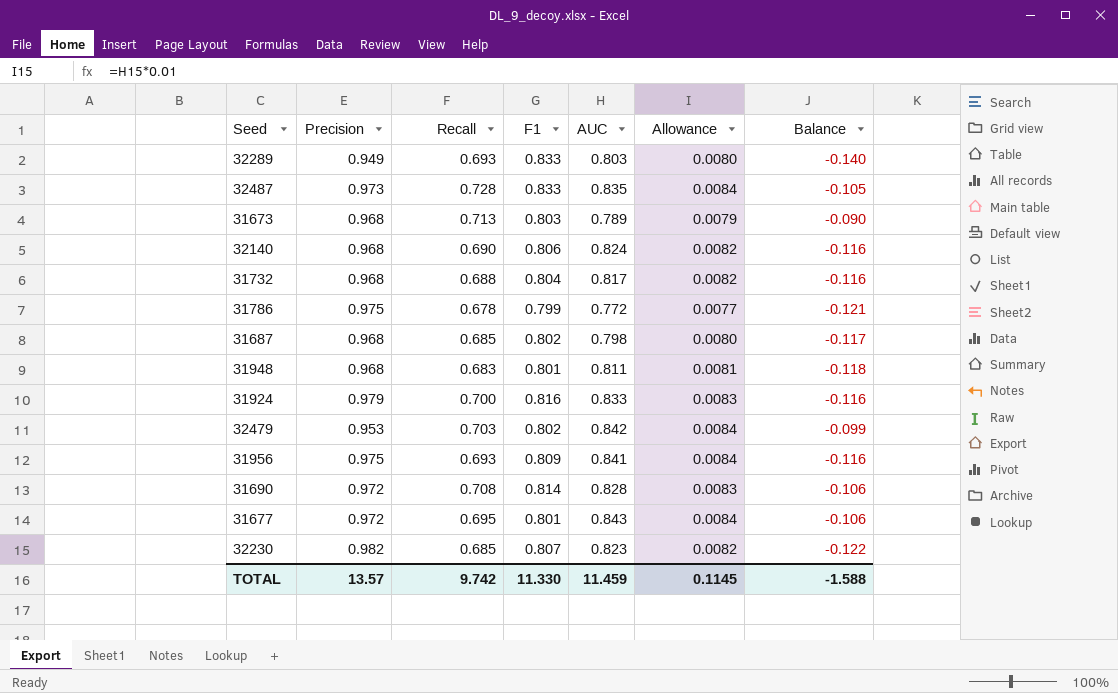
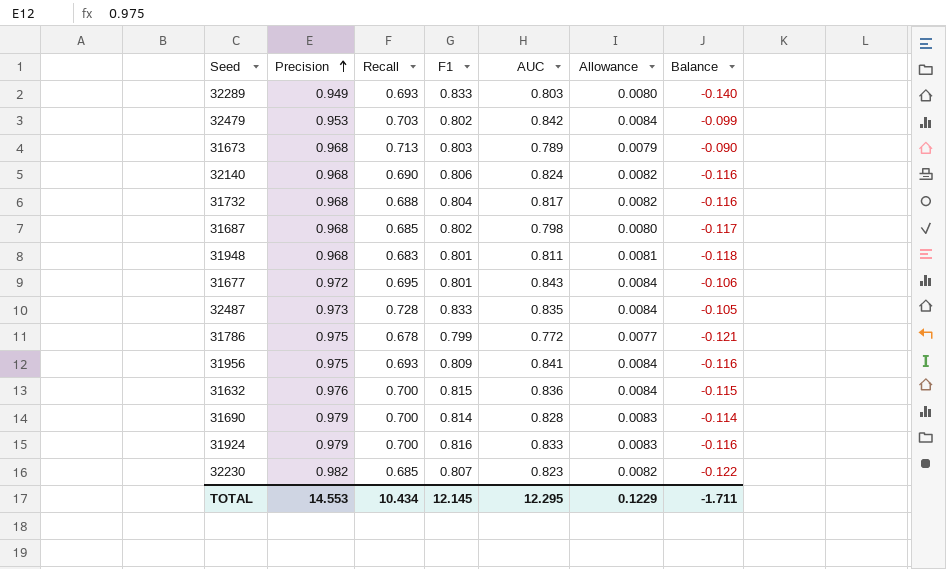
row order: none -> Precision ascending
row 31632: none -> 0.976 | 0.700 | 0.815 | 0.836 | 0.0084 | -0.115
31690 | Precision: 0.972 -> 0.979
31690 | Recall: 0.708 -> 0.700
31690 | Balance: -0.106 -> -0.114
TOTAL | Precision: 13.57 -> 14.553
TOTAL | Recall: 9.742 -> 10.434
TOTAL | F1: 11.330 -> 12.145
TOTAL | AUC: 11.459 -> 12.295
TOTAL | Allowance: 0.1145 -> 0.1229
TOTAL | Balance: -1.588 -> -1.711

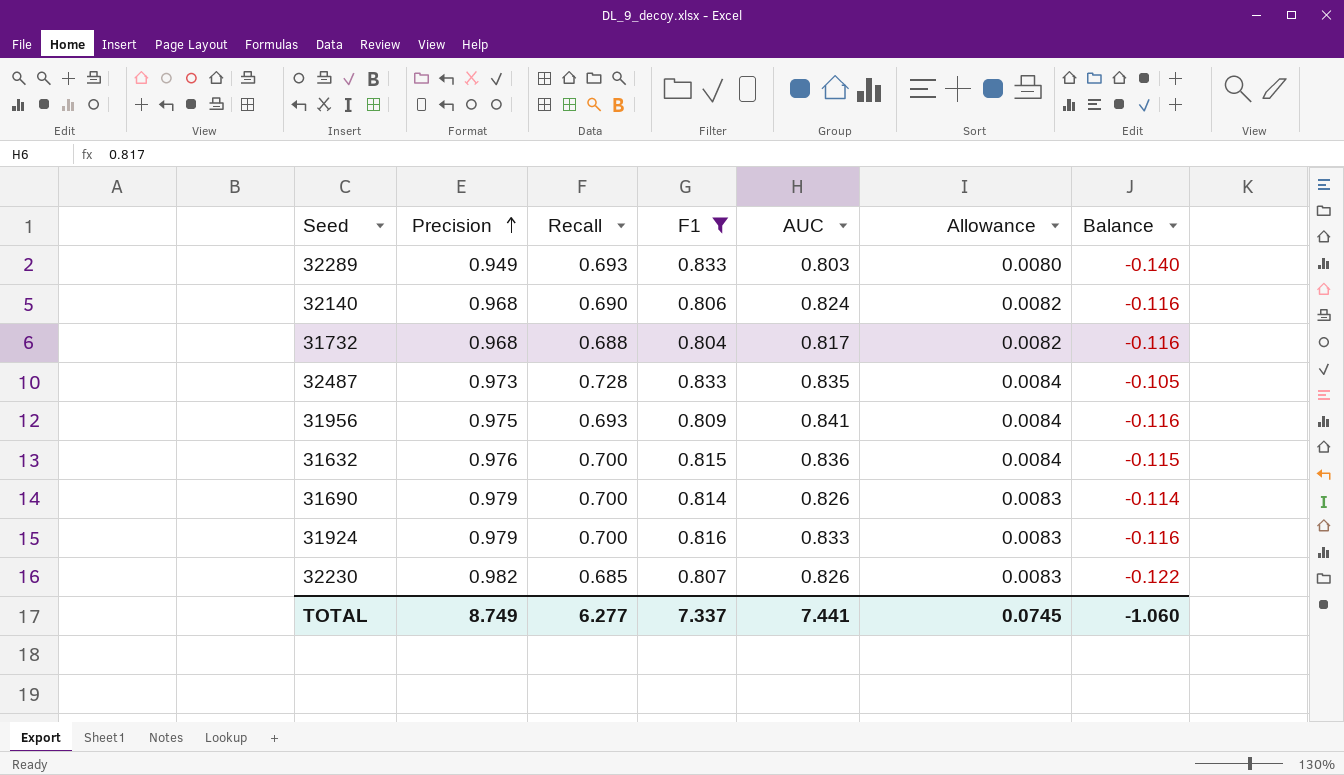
filter: none -> F1 >= 0.804
31690 | AUC: 0.828 -> 0.826
32230 | AUC: 0.823 -> 0.826
32230 | Allowance: 0.0082 -> 0.0083
TOTAL | Precision: 14.553 -> 8.749
TOTAL | Recall: 10.434 -> 6.277
TOTAL | F1: 12.145 -> 7.337
TOTAL | AUC: 12.295 -> 7.441
TOTAL | Allowance: 0.1229 -> 0.0745
TOTAL | Balance: -1.711 -> -1.060

